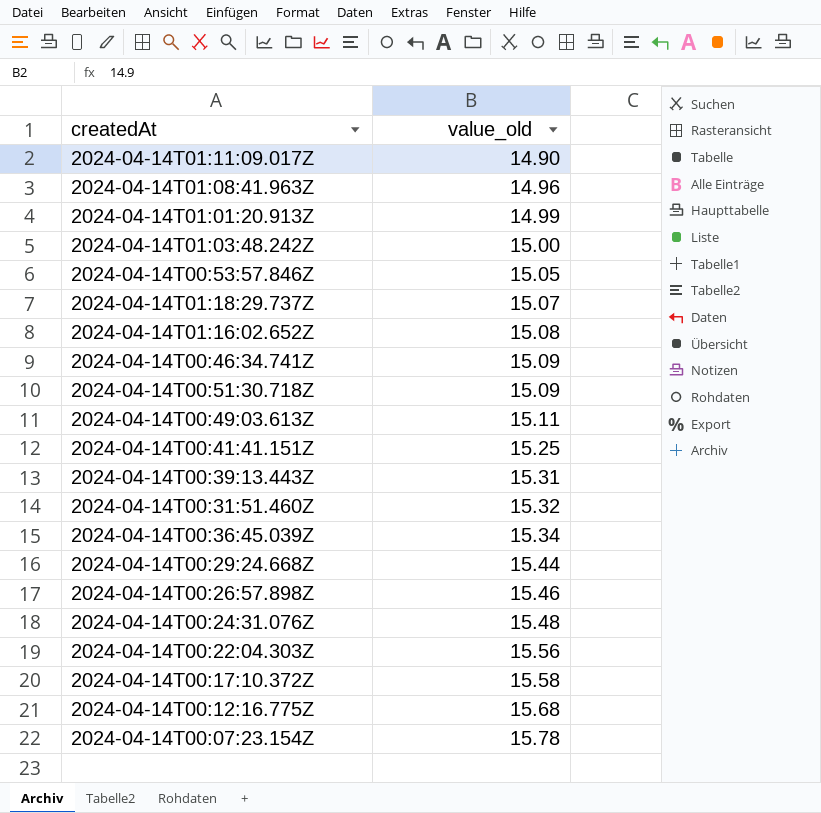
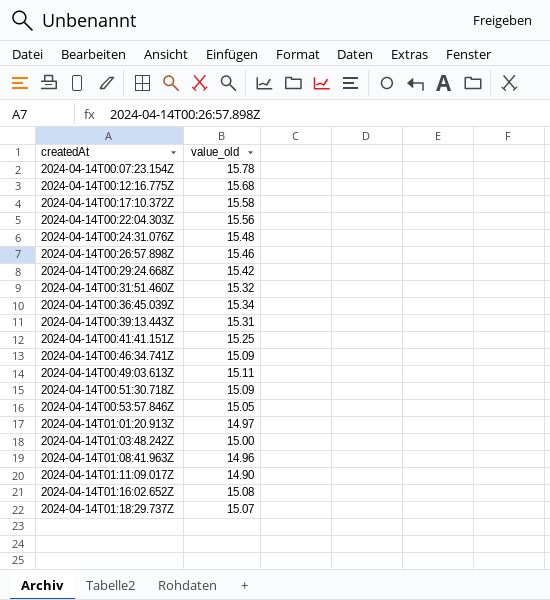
row order: value_old ascending -> createdAt ascending
2024-04-14T00:29:24.668Z | value_old: 15.44 -> 15.42
2024-04-14T01:01:20.913Z | value_old: 14.99 -> 14.97

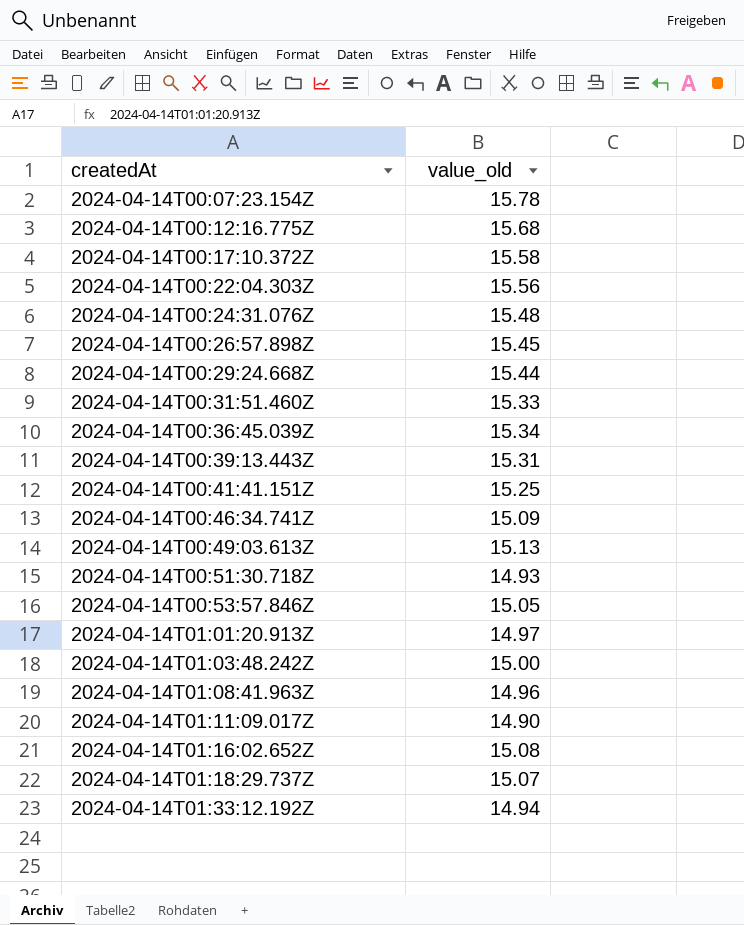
2024-04-14T00:26:57.898Z | value_old: 15.46 -> 15.45
2024-04-14T00:29:24.668Z | value_old: 15.42 -> 15.44
2024-04-14T00:31:51.460Z | value_old: 15.32 -> 15.33
2024-04-14T00:49:03.613Z | value_old: 15.11 -> 15.13
2024-04-14T00:51:30.718Z | value_old: 15.09 -> 14.93
row 2024-04-14T01:33:12.192Z: none -> 14.94

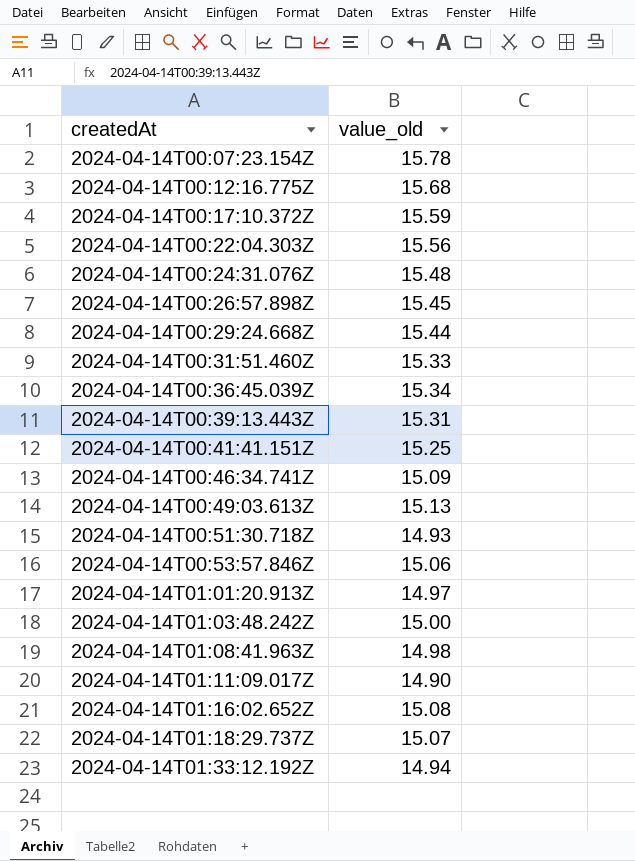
2024-04-14T00:17:10.372Z | value_old: 15.58 -> 15.59
2024-04-14T00:53:57.846Z | value_old: 15.05 -> 15.06
2024-04-14T01:08:41.963Z | value_old: 14.96 -> 14.98

